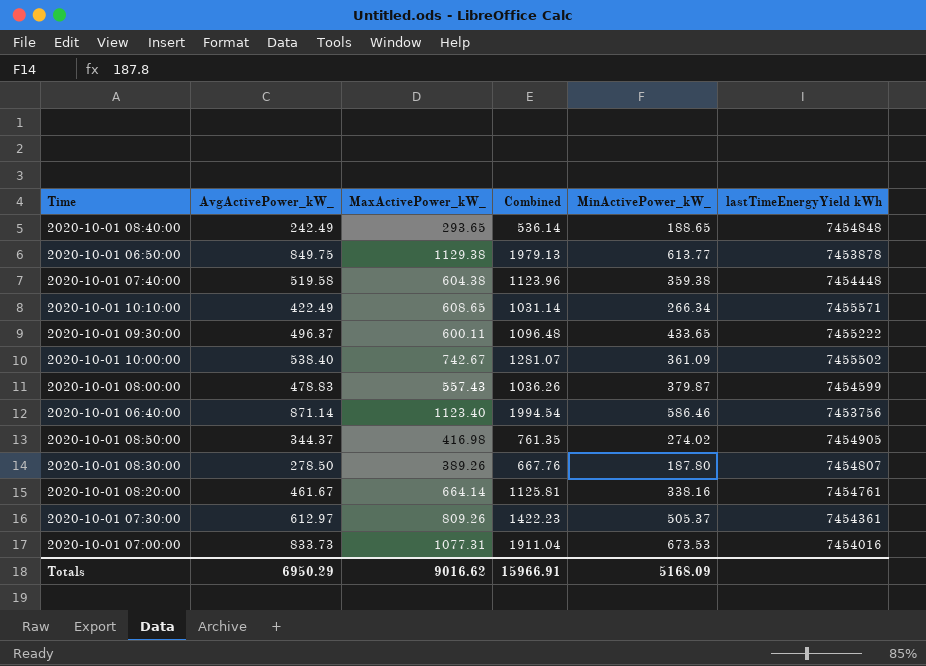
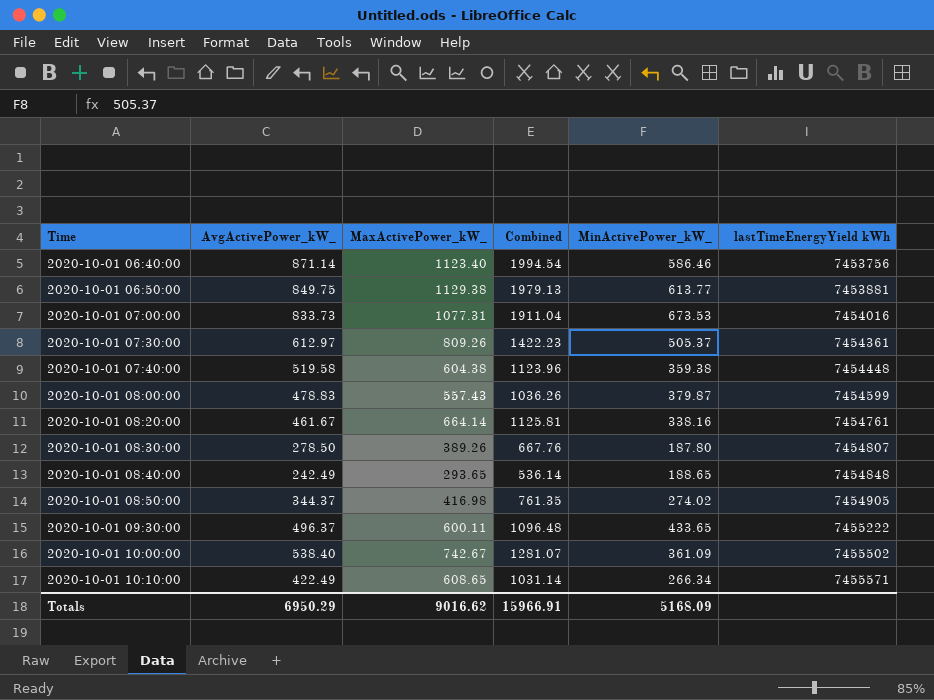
row order: none -> Time ascending
2020-10-01 06:50:00 | lastTimeEnergyYield kWh: 7453878 -> 7453881

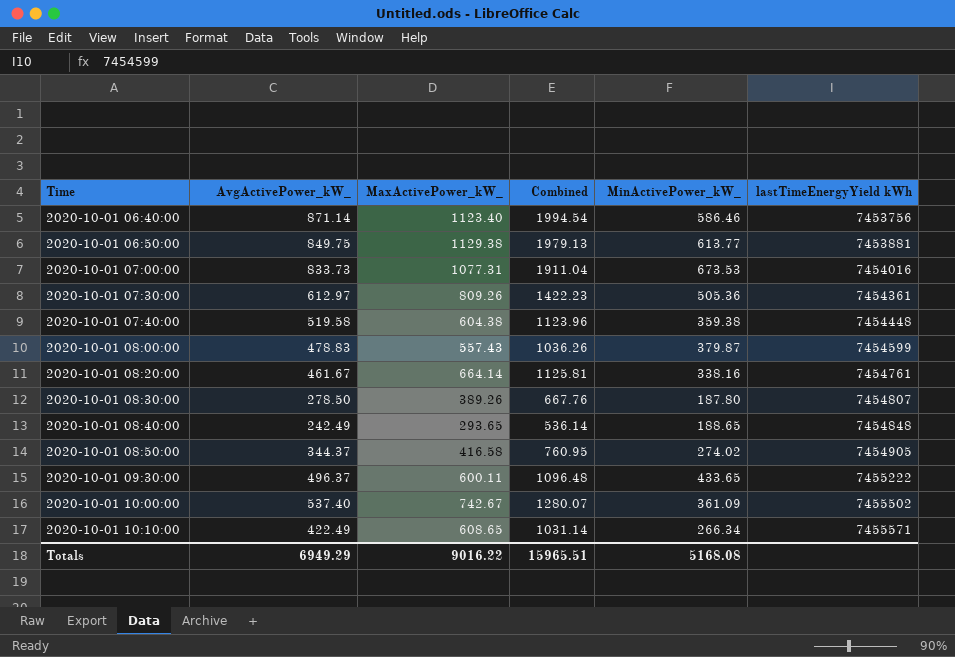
2020-10-01 07:30:00 | MinActivePower_kW_: 505.37 -> 505.36
2020-10-01 08:50:00 | MaxActivePower_kW_: 416.98 -> 416.58
2020-10-01 08:50:00 | Combined: 761.35 -> 760.95
2020-10-01 10:00:00 | AvgActivePower_kW_: 538.40 -> 537.40
2020-10-01 10:00:00 | Combined: 1281.07 -> 1280.07
Totals | AvgActivePower_kW_: 6950.29 -> 6949.29
Totals | MaxActivePower_kW_: 9016.62 -> 9016.22
Totals | Combined: 15966.91 -> 15965.51
Totals | MinActivePower_kW_: 5168.09 -> 5168.08

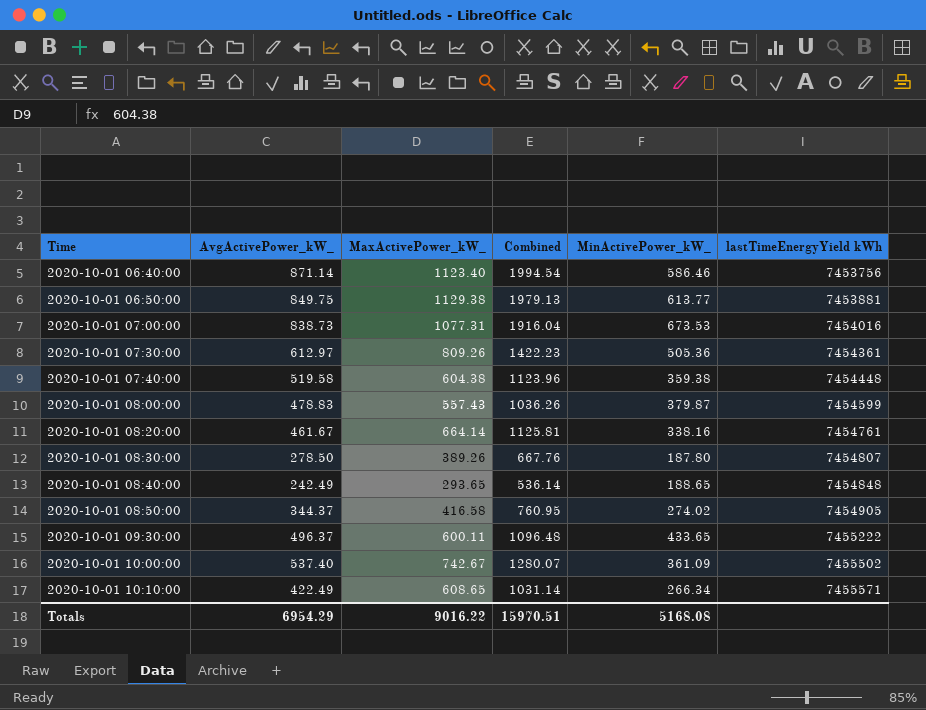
2020-10-01 07:00:00 | AvgActivePower_kW_: 833.73 -> 838.73
2020-10-01 07:00:00 | Combined: 1911.04 -> 1916.04
Totals | AvgActivePower_kW_: 6949.29 -> 6954.29
Totals | Combined: 15965.51 -> 15970.51

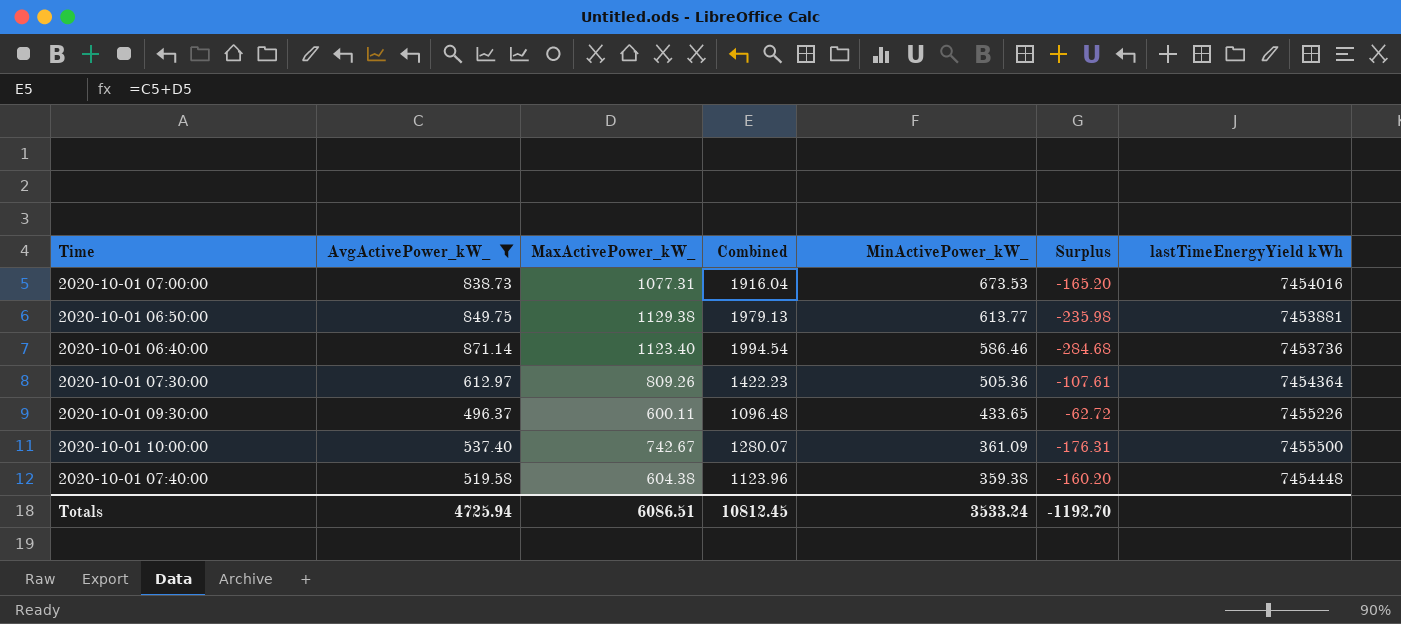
filter: none -> AvgActivePower_kW_ >= 496.37
row order: Time ascending -> MinActivePower_kW_ descending
column Surplus | formula: none -> [MinActivePower_kW_] - [AvgActivePower_kW_]
2020-10-01 06:40:00 | lastTimeEnergyYield kWh: 7453756 -> 7453736
2020-10-01 07:30:00 | lastTimeEnergyYield kWh: 7454361 -> 7454364
2020-10-01 09:30:00 | lastTimeEnergyYield kWh: 7455222 -> 7455226
2020-10-01 10:00:00 | lastTimeEnergyYield kWh: 7455502 -> 7455500
Totals | AvgActivePower_kW_: 6954.29 -> 4725.94
Totals | MaxActivePower_kW_: 9016.22 -> 6086.51
Totals | Combined: 15970.51 -> 10812.45
Totals | MinActivePower_kW_: 5168.08 -> 3533.24

